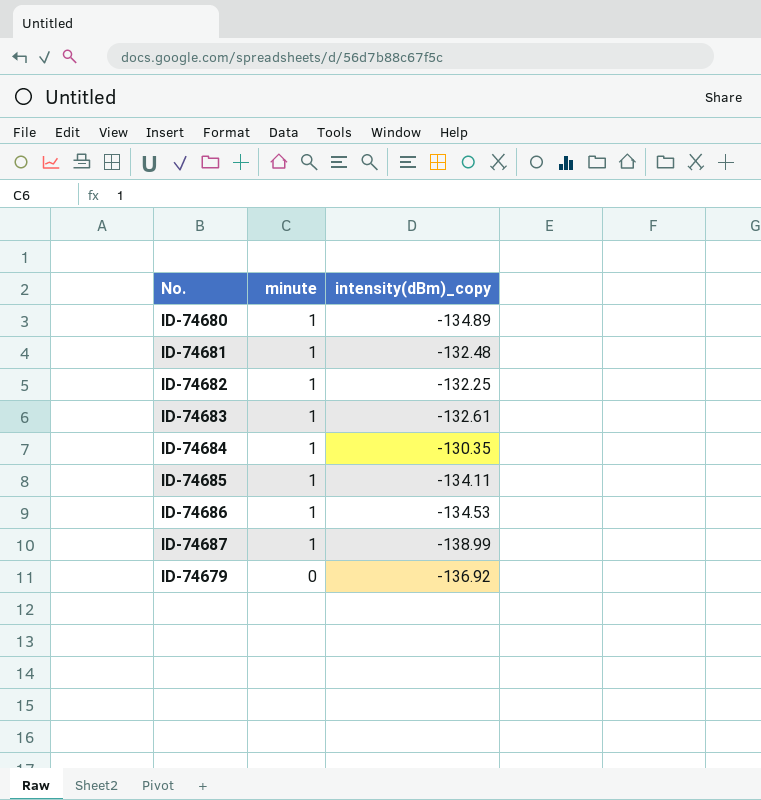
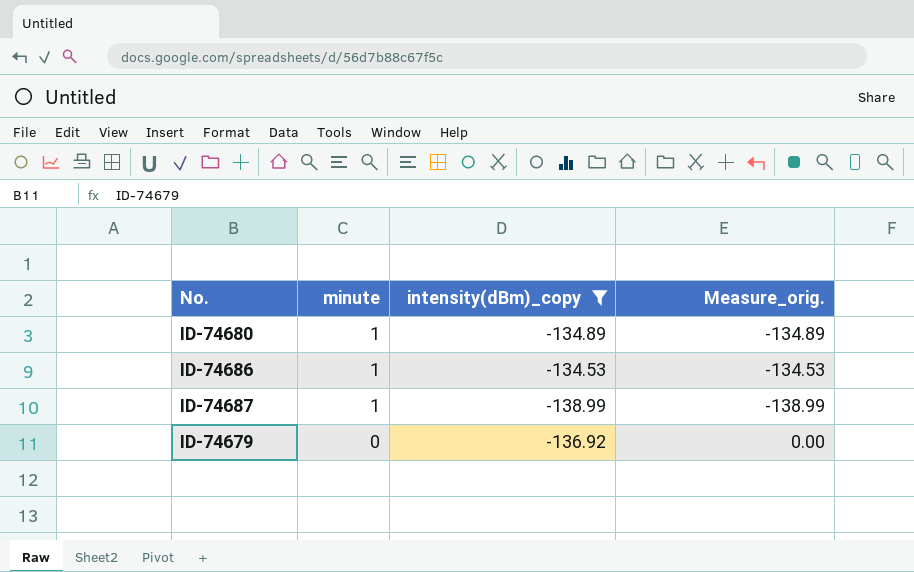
filter: none -> intensity(dBm)_copy <= -134.53
column Measure_orig. | formula: none -> [minute] * [intensity(dBm)_copy]

